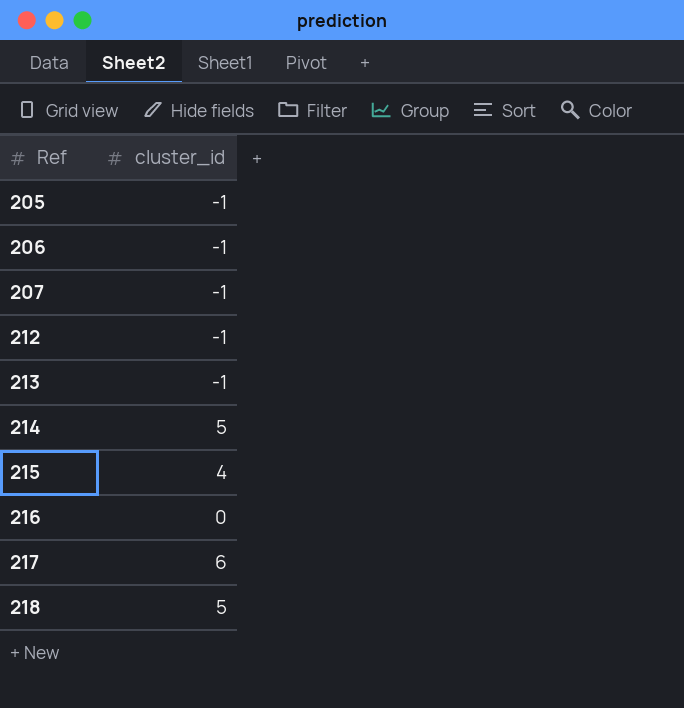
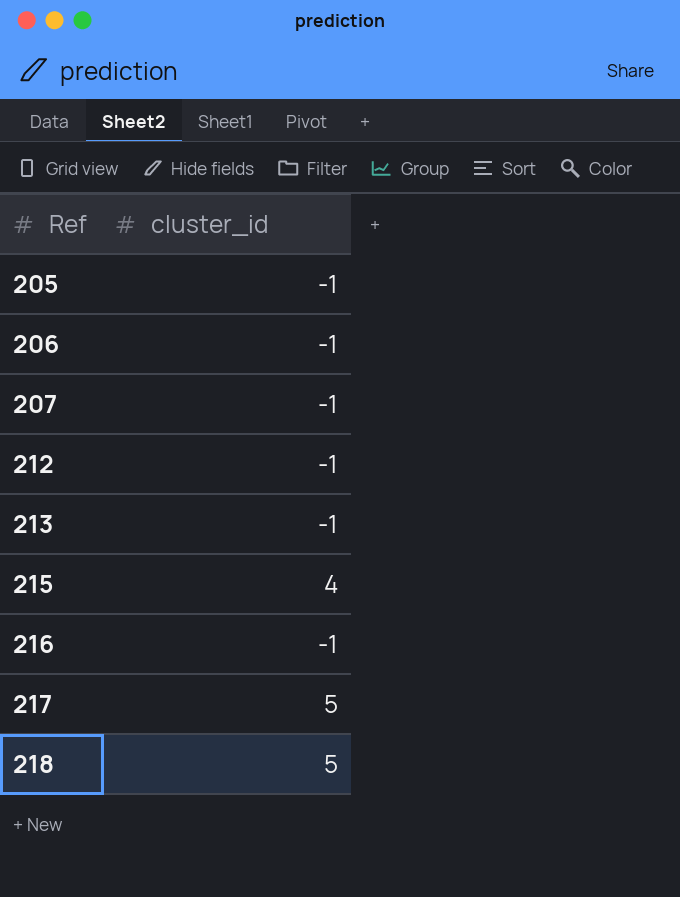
row 214: 5 -> none
216 | cluster_id: 0 -> -1
217 | cluster_id: 6 -> 5

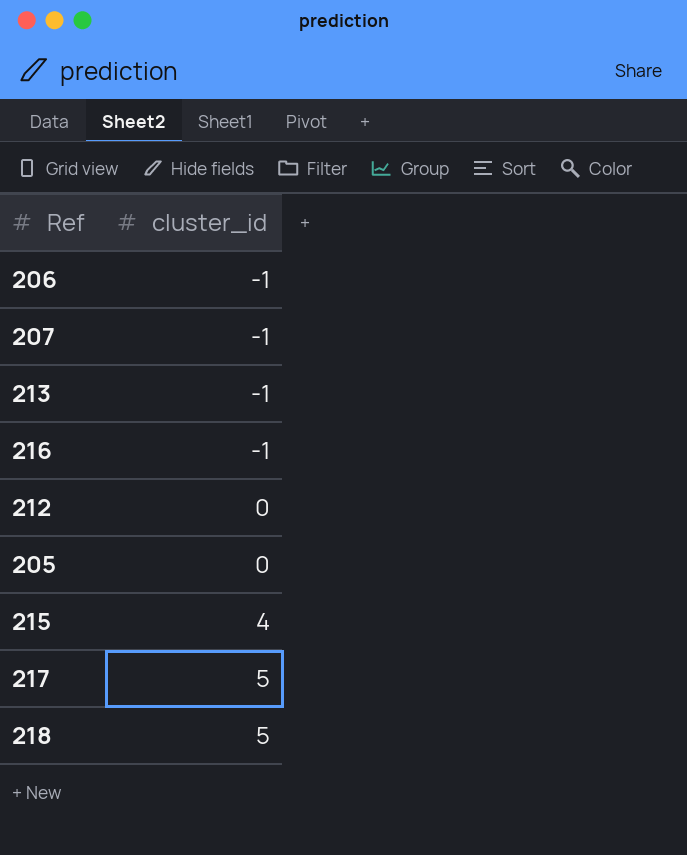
row order: Ref ascending -> cluster_id ascending
212 | cluster_id: -1 -> 0
205 | cluster_id: -1 -> 0

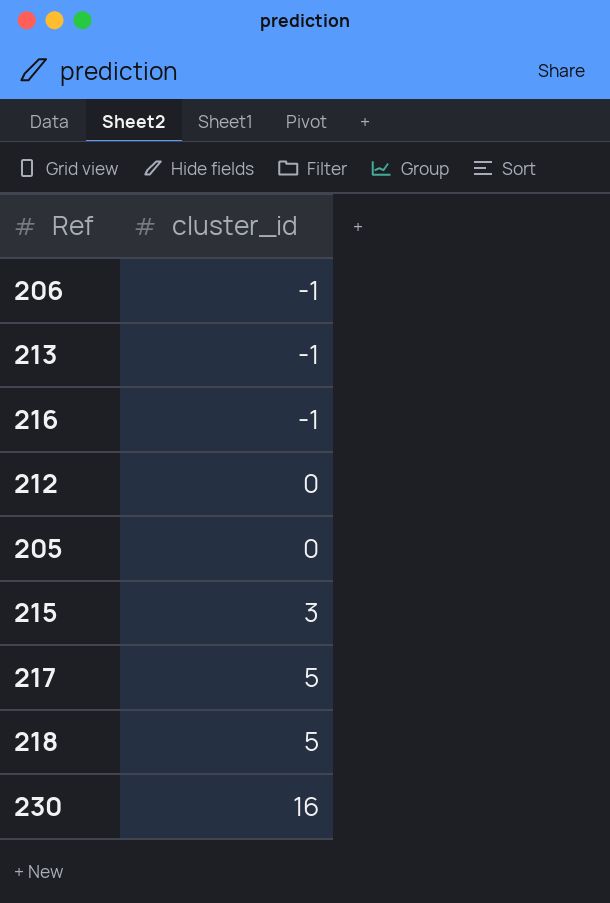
row 207: -1 -> none
215 | cluster_id: 4 -> 3
row 230: none -> 16

